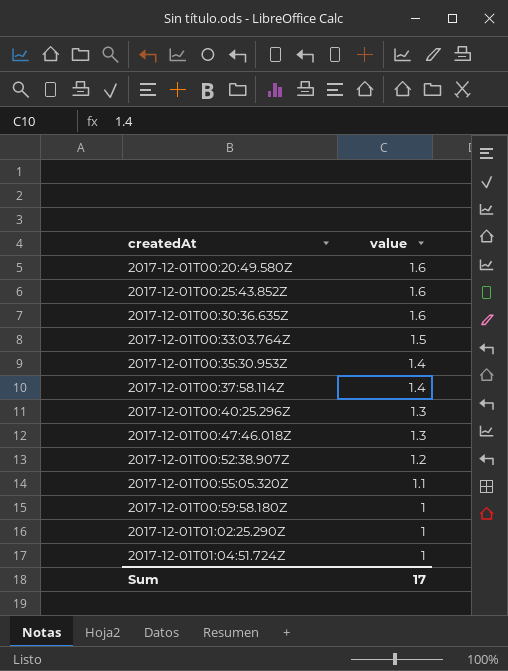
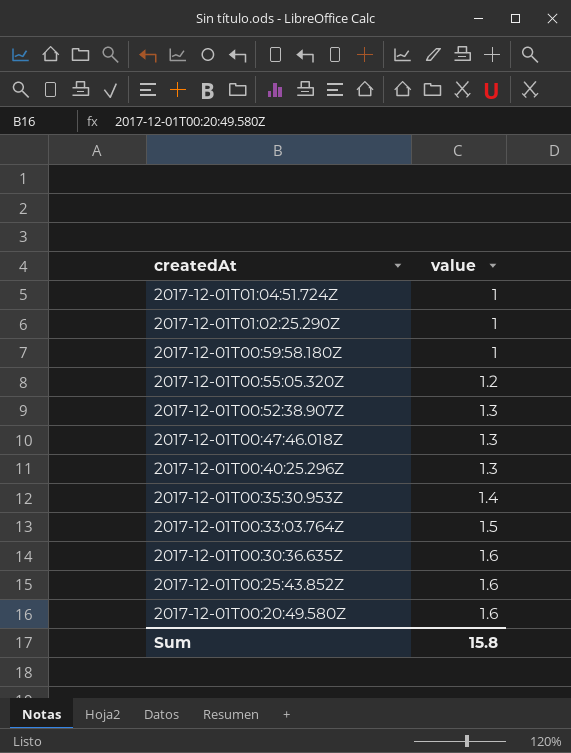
row order: createdAt ascending -> createdAt descending
row 2017-12-01T00:37:58.114Z: 1.4 -> none
2017-12-01T00:55:05.320Z | value: 1.1 -> 1.2
2017-12-01T00:52:38.907Z | value: 1.2 -> 1.3
Sum | value: 17 -> 15.8

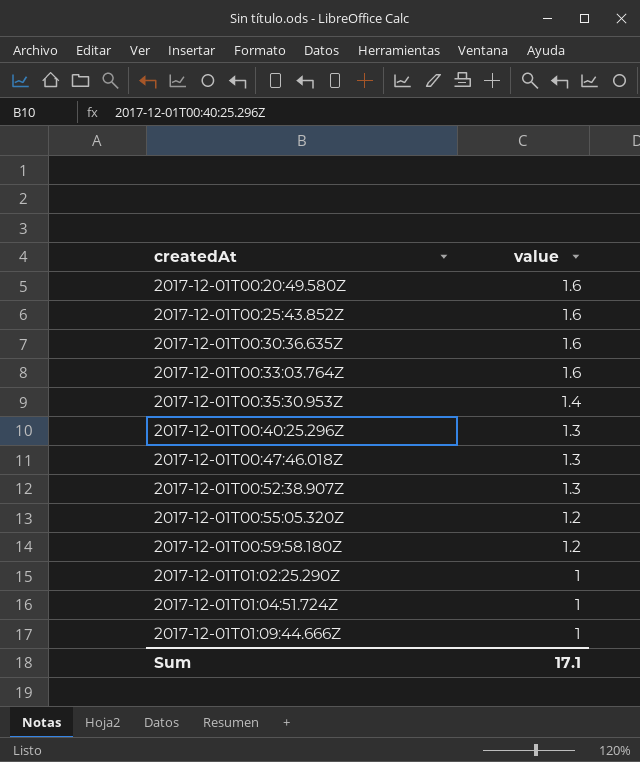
row order: createdAt descending -> createdAt ascending
2017-12-01T00:33:03.764Z | value: 1.5 -> 1.6
2017-12-01T00:59:58.180Z | value: 1 -> 1.2
row 2017-12-01T01:09:44.666Z: none -> 1
Sum | value: 15.8 -> 17.1

